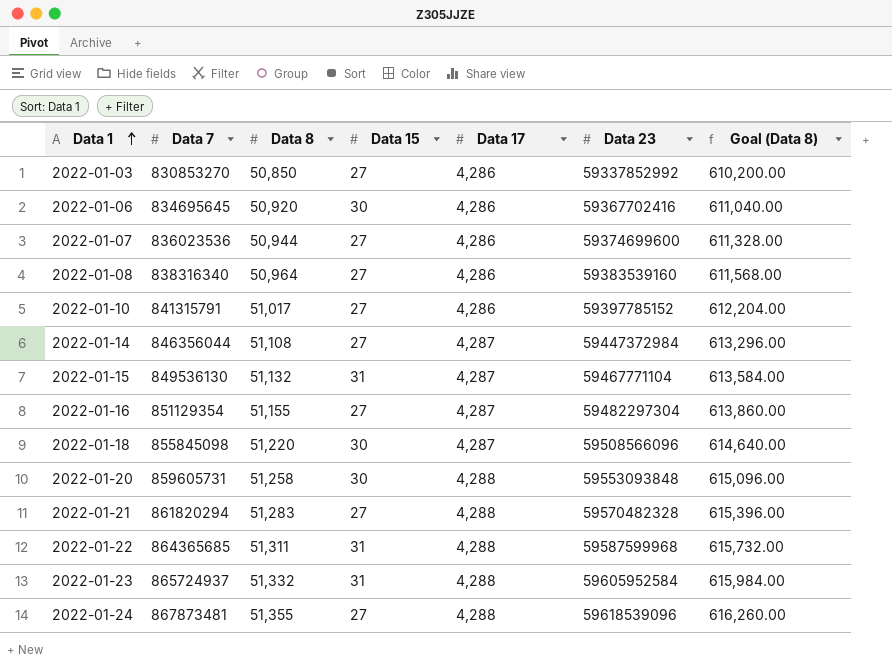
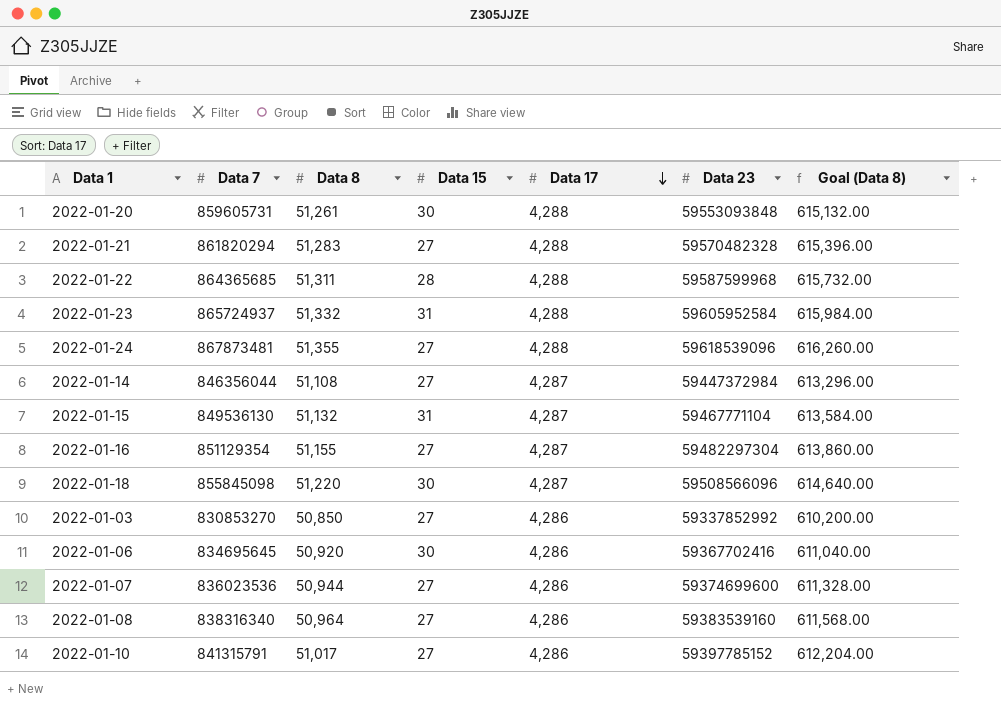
row order: Data 1 ascending -> Data 17 descending
2022-01-20 | Data 8: 51,258 -> 51,261
2022-01-20 | Goal (Data 8): 615,096.00 -> 615,132.00
2022-01-22 | Data 15: 31 -> 28

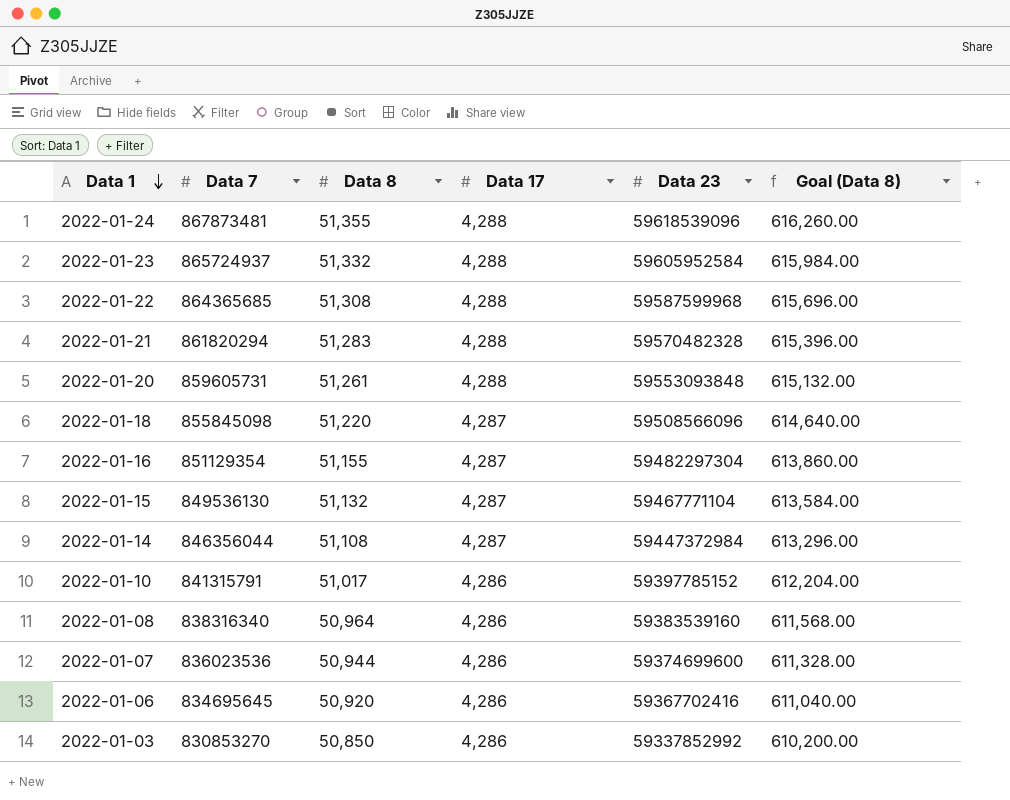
row order: Data 17 descending -> Data 1 descending
column Data 15 | position: 4 -> none
2022-01-22 | Data 8: 51,311 -> 51,308
2022-01-22 | Goal (Data 8): 615,732.00 -> 615,696.00

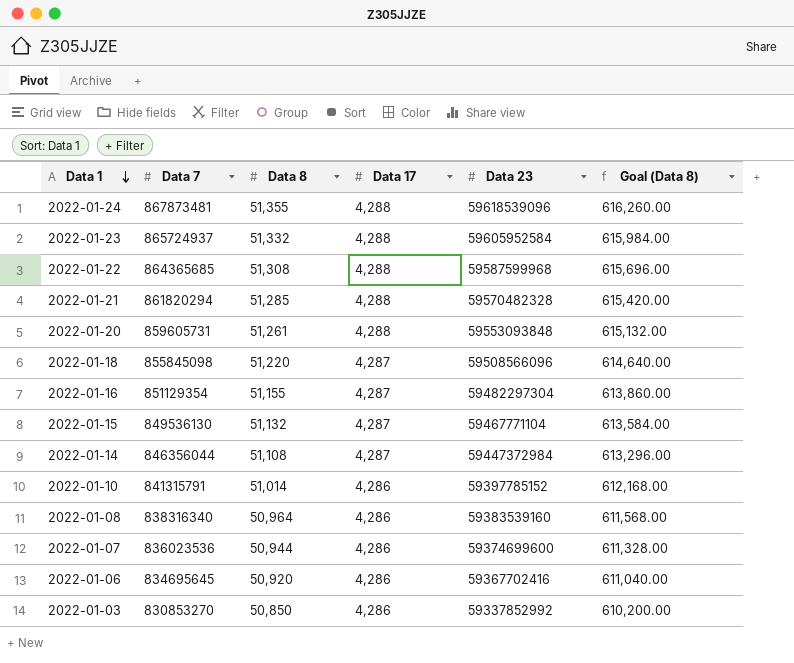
2022-01-21 | Data 8: 51,283 -> 51,285
2022-01-21 | Goal (Data 8): 615,396.00 -> 615,420.00
2022-01-10 | Data 8: 51,017 -> 51,014
2022-01-10 | Goal (Data 8): 612,204.00 -> 612,168.00

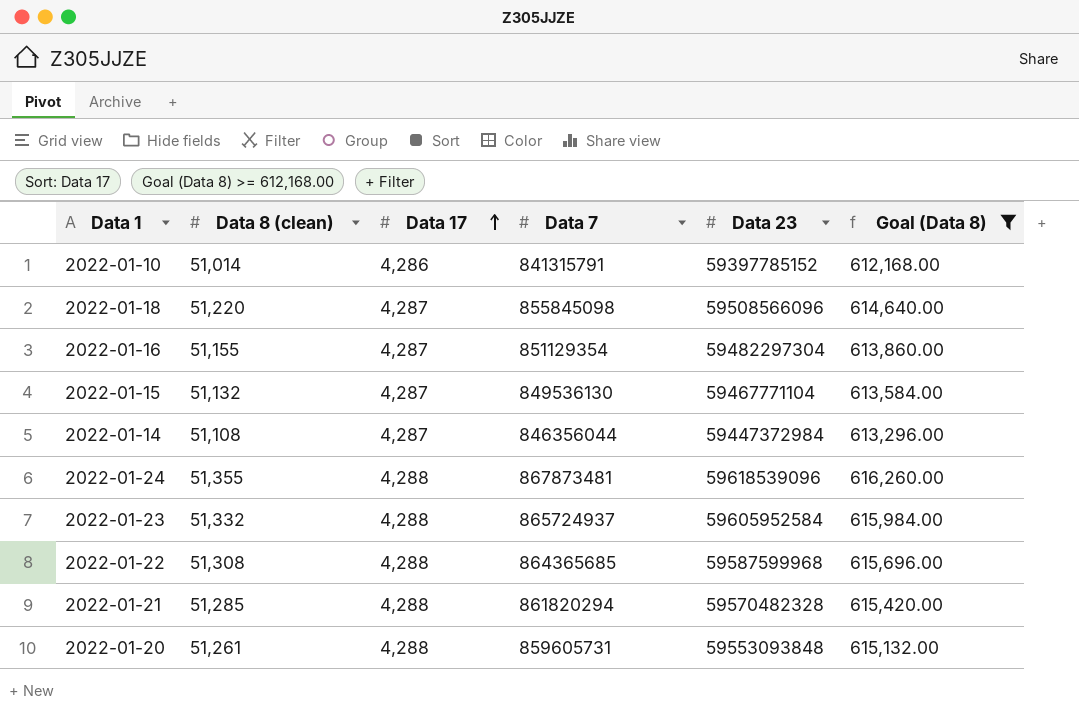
filter: none -> Goal (Data 8) >= 612,168.00
row order: Data 1 descending -> Data 17 ascending
column name: Data 8 -> Data 8 (clean)
column Data 7 | position: 2 -> 4

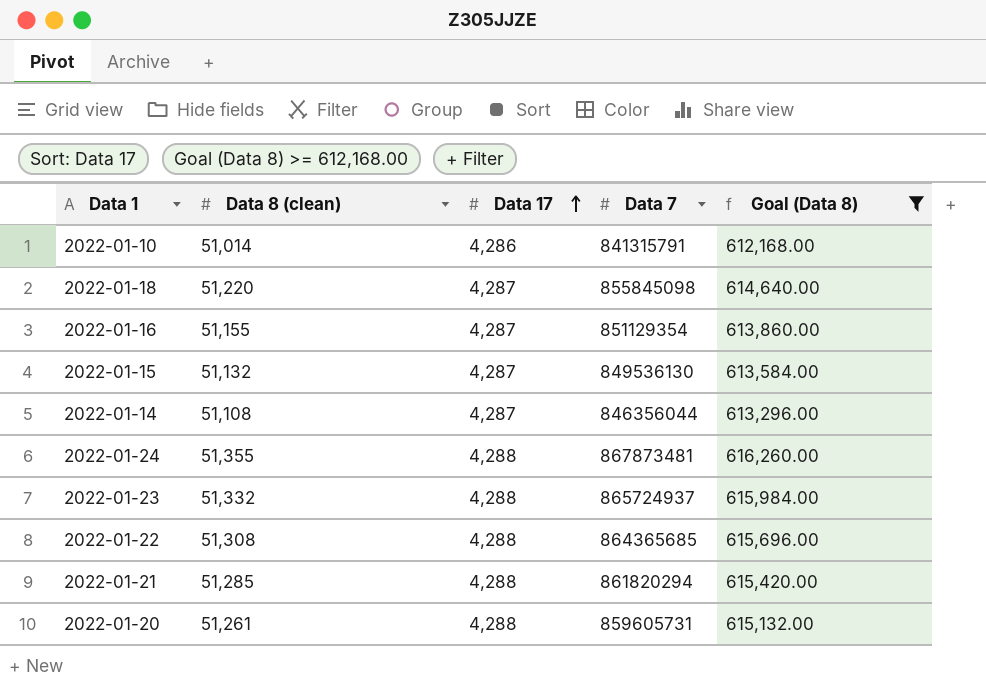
column Data 23 | position: 5 -> none

